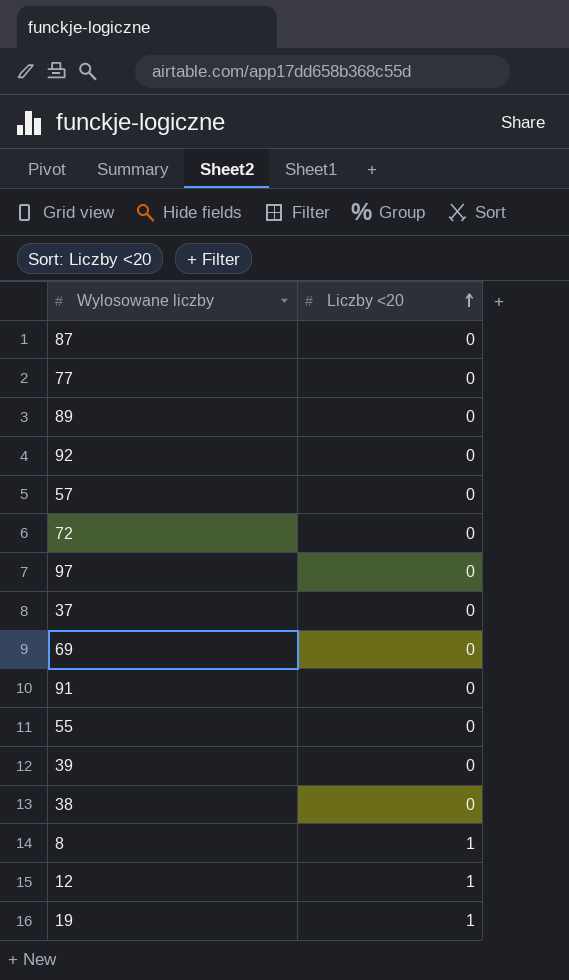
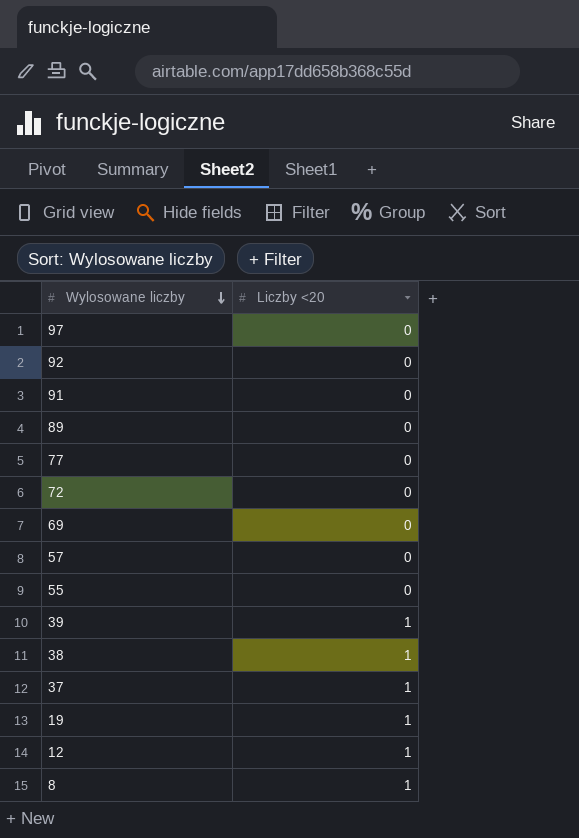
row order: Liczby <20 ascending -> Wylosowane liczby descending
row 87: 0 -> none
39 | Liczby <20: 0 -> 1
38 | Liczby <20: 0 -> 1
37 | Liczby <20: 0 -> 1

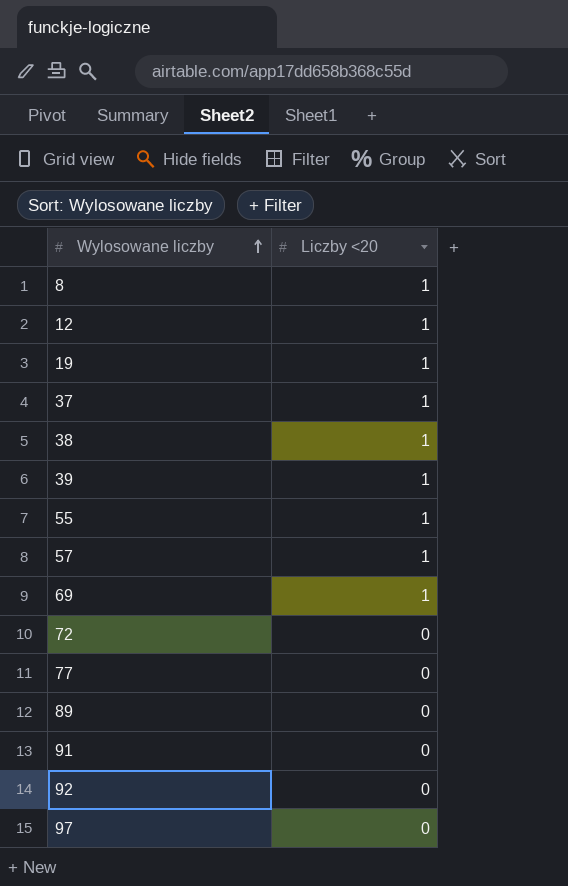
row order: Wylosowane liczby descending -> Wylosowane liczby ascending
55 | Liczby <20: 0 -> 1
57 | Liczby <20: 0 -> 1
69 | Liczby <20: 0 -> 1

